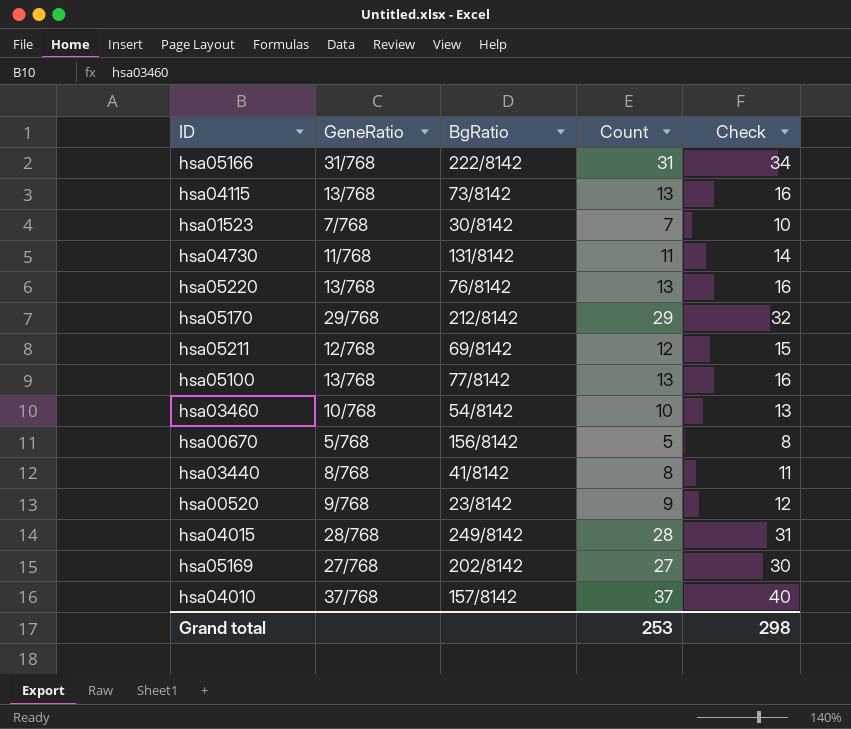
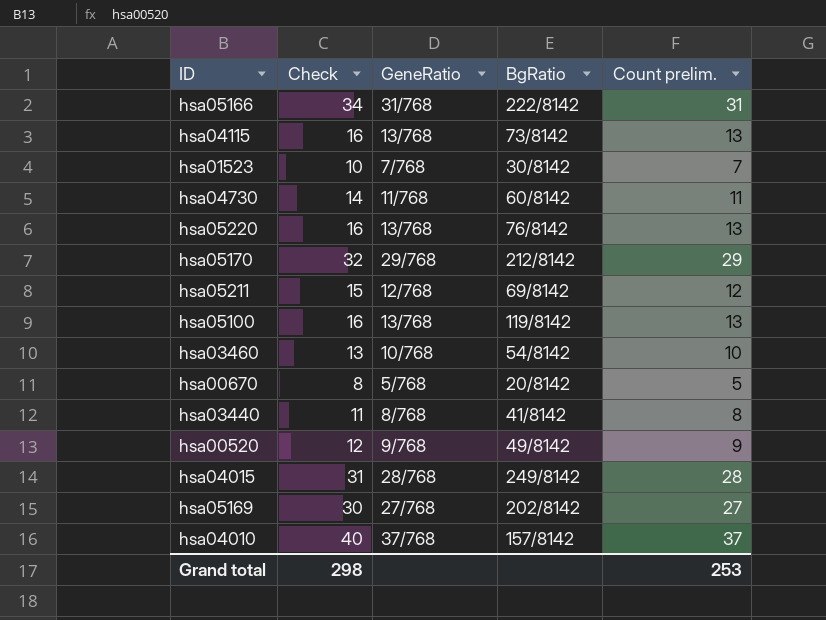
column Check | position: 5 -> 2
column name: Count -> Count prelim.
hsa04730 | BgRatio: 131/8142 -> 60/8142
hsa05100 | BgRatio: 77/8142 -> 119/8142
hsa00670 | BgRatio: 156/8142 -> 20/8142
hsa00520 | BgRatio: 23/8142 -> 49/8142

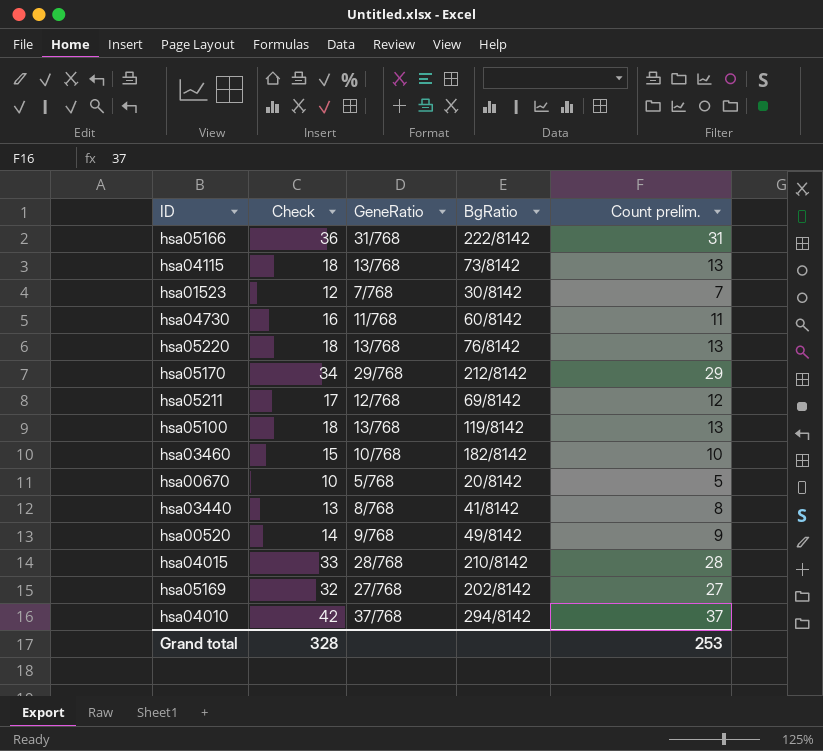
column Check | formula: [Count prelim.] + 3 -> [Count prelim.] + 5
hsa03460 | BgRatio: 54/8142 -> 182/8142
hsa04015 | BgRatio: 249/8142 -> 210/8142
hsa04010 | BgRatio: 157/8142 -> 294/8142
Grand total | Check: 298 -> 328

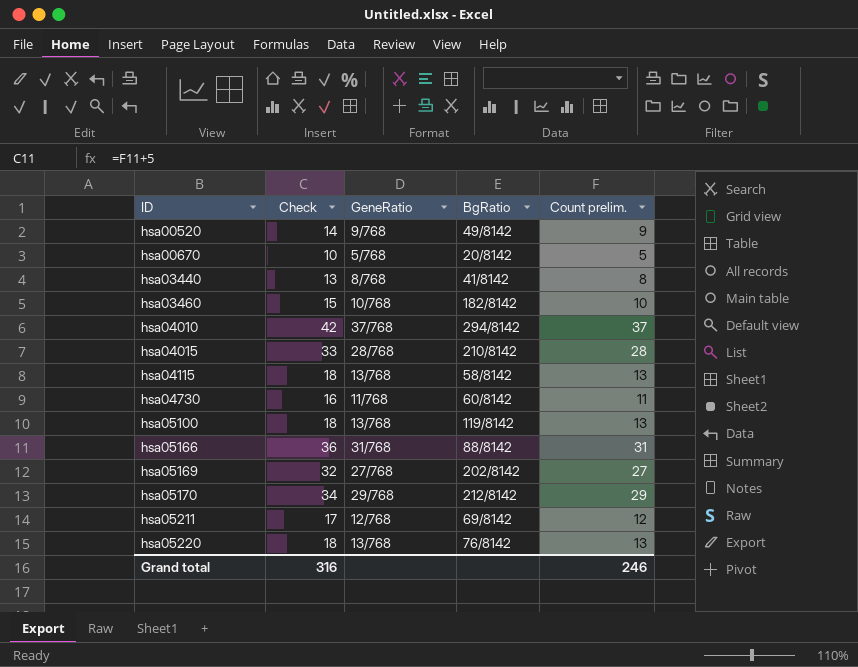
row order: none -> ID ascending
row hsa01523: 12 | 7/768 | 30/8142 | 7 -> none
hsa04115 | BgRatio: 73/8142 -> 58/8142
hsa05166 | BgRatio: 222/8142 -> 88/8142
Grand total | Check: 328 -> 316
Grand total | Count prelim.: 253 -> 246

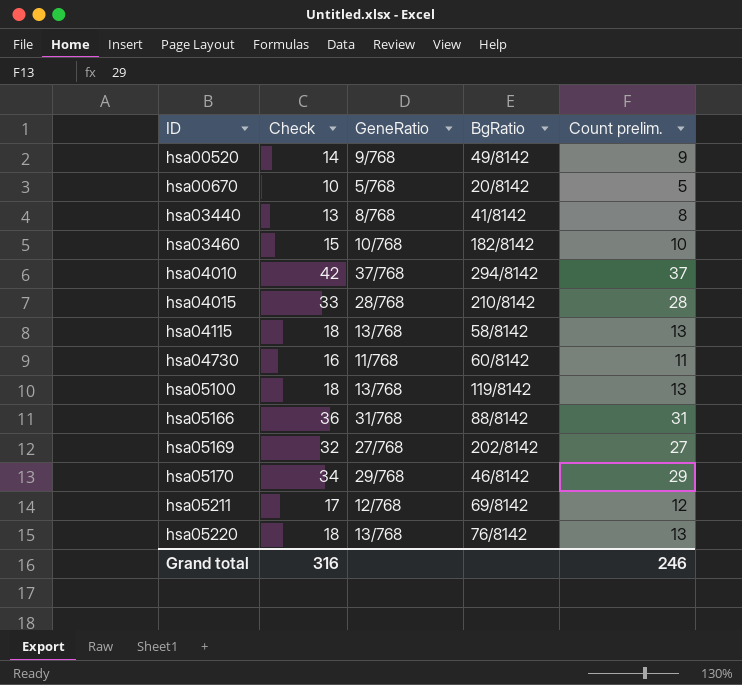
hsa05170 | BgRatio: 212/8142 -> 46/8142

